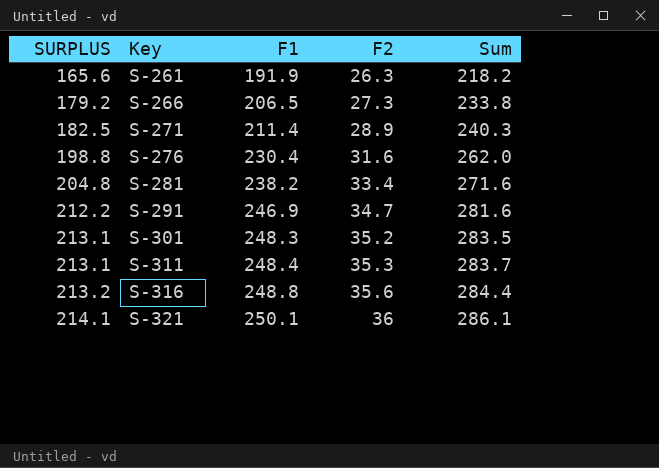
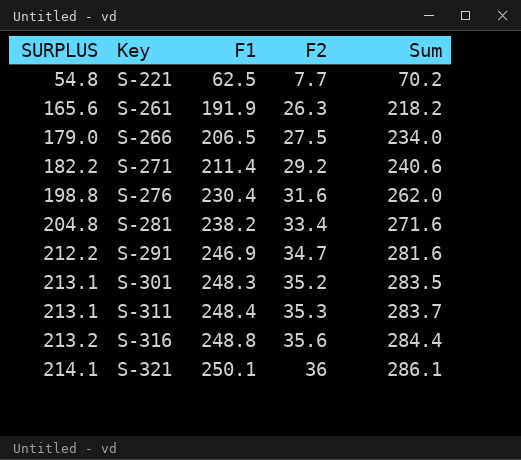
row S-221: none -> 54.8 | 62.5 | 7.7 | 70.2
S-266 | SURPLUS: 179.2 -> 179.0
S-266 | F2: 27.3 -> 27.5
S-266 | Sum: 233.8 -> 234.0
S-271 | SURPLUS: 182.5 -> 182.2
S-271 | F2: 28.9 -> 29.2
S-271 | Sum: 240.3 -> 240.6

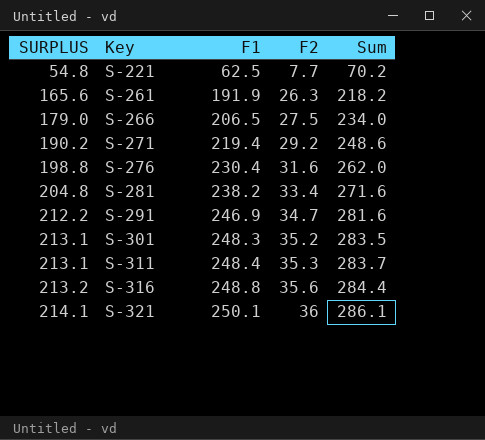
S-271 | SURPLUS: 182.2 -> 190.2
S-271 | F1: 211.4 -> 219.4
S-271 | Sum: 240.6 -> 248.6

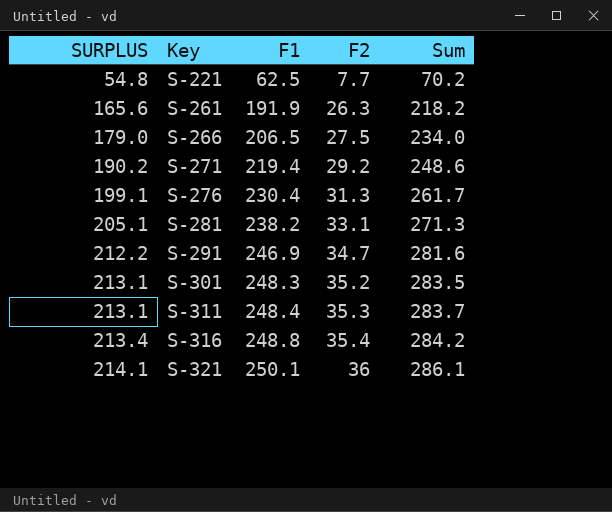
S-276 | SURPLUS: 198.8 -> 199.1
S-276 | F2: 31.6 -> 31.3
S-276 | Sum: 262.0 -> 261.7
S-281 | SURPLUS: 204.8 -> 205.1
S-281 | F2: 33.4 -> 33.1
S-281 | Sum: 271.6 -> 271.3
S-316 | SURPLUS: 213.2 -> 213.4
S-316 | F2: 35.6 -> 35.4
S-316 | Sum: 284.4 -> 284.2

